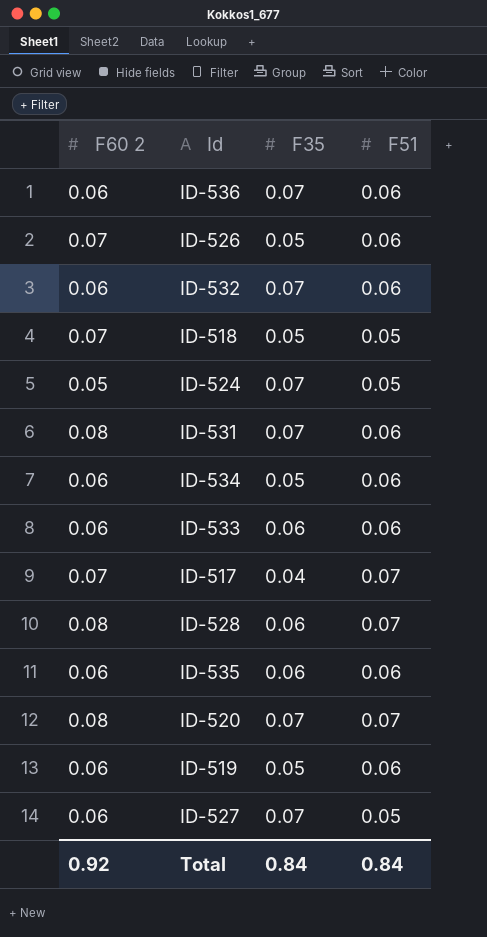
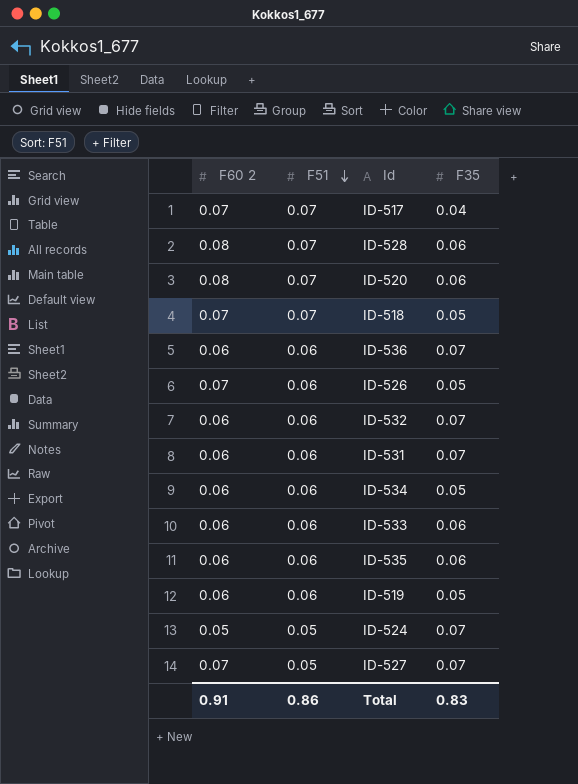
row order: none -> F51 descending
column F51 | position: 4 -> 2
ID-520 | F35: 0.07 -> 0.06
ID-518 | F51: 0.05 -> 0.07
ID-531 | F60 2: 0.08 -> 0.06
ID-527 | F60 2: 0.06 -> 0.07
Total | F60 2: 0.92 -> 0.91
Total | F51: 0.84 -> 0.86
Total | F35: 0.84 -> 0.83

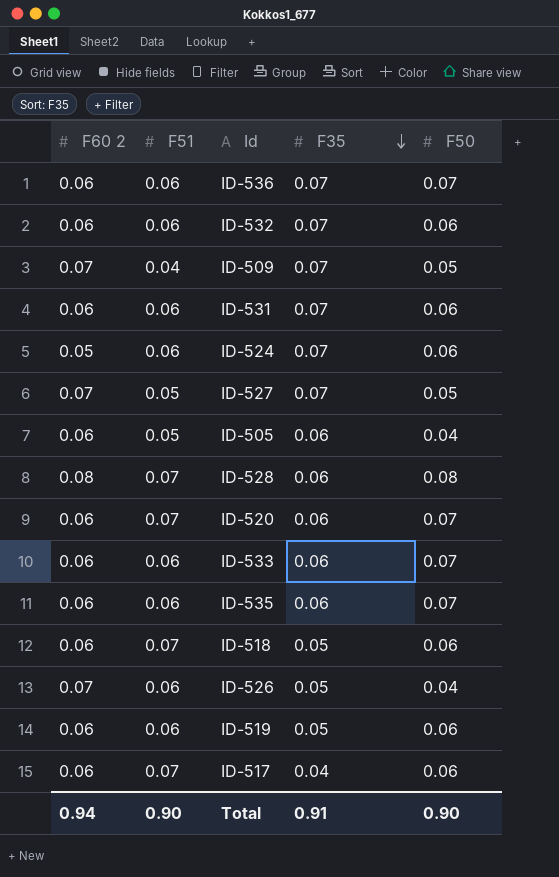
row order: F51 descending -> F35 descending
column F50 | position: none -> 5
row ID-534: 0.06 | 0.06 | 0.05 -> none
row ID-509: none -> 0.07 | 0.04 | 0.07 | 0.05
ID-524 | F51: 0.05 -> 0.06
row ID-505: none -> 0.06 | 0.05 | 0.06 | 0.04
ID-520 | F60 2: 0.08 -> 0.06
ID-518 | F60 2: 0.07 -> 0.06
ID-517 | F60 2: 0.07 -> 0.06
Total | F60 2: 0.91 -> 0.94
Total | F51: 0.86 -> 0.90
Total | F35: 0.83 -> 0.91

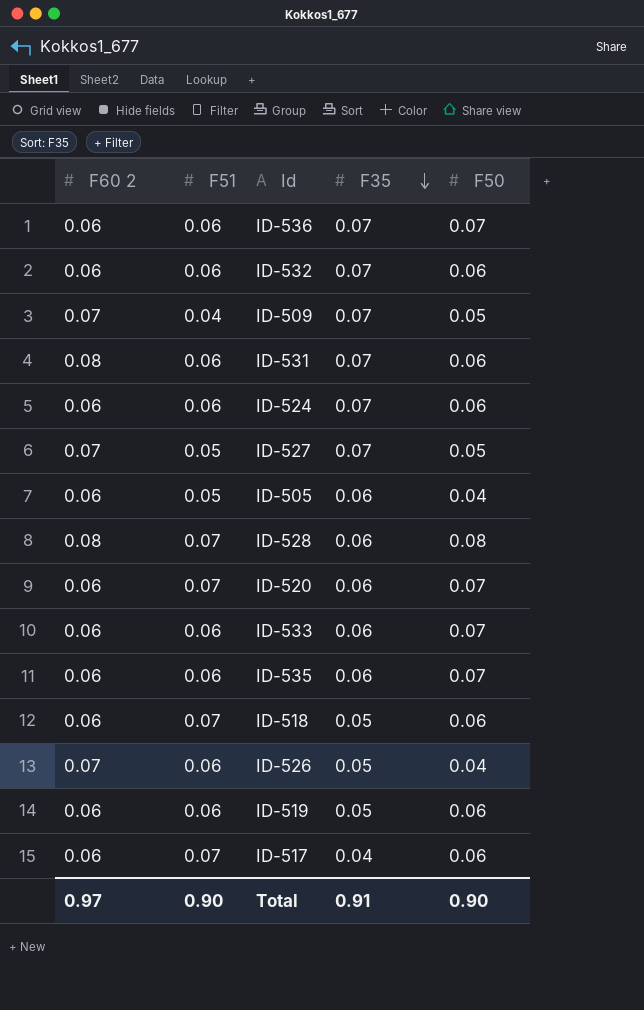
ID-531 | F60 2: 0.06 -> 0.08
ID-524 | F60 2: 0.05 -> 0.06
Total | F60 2: 0.94 -> 0.97

